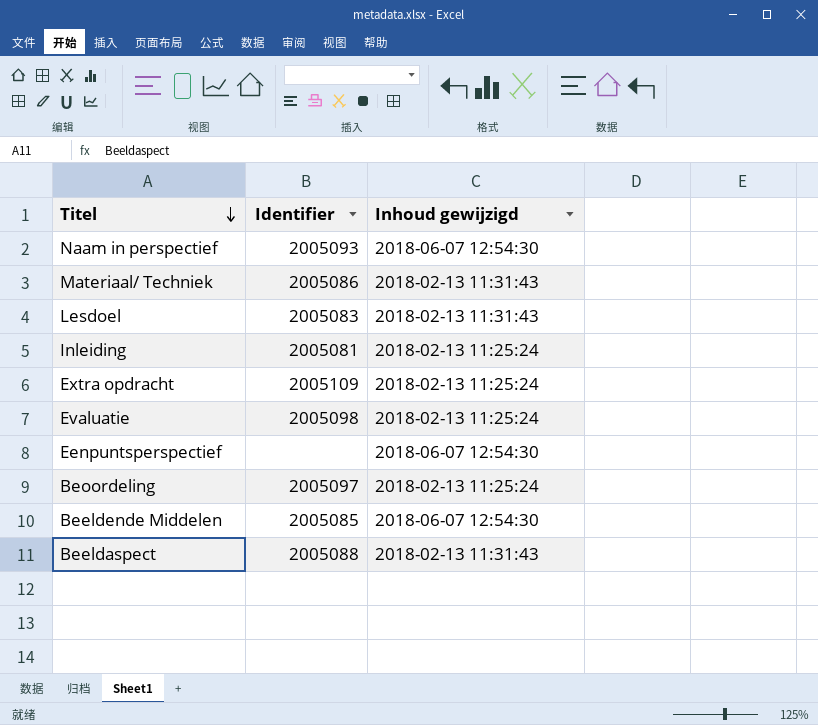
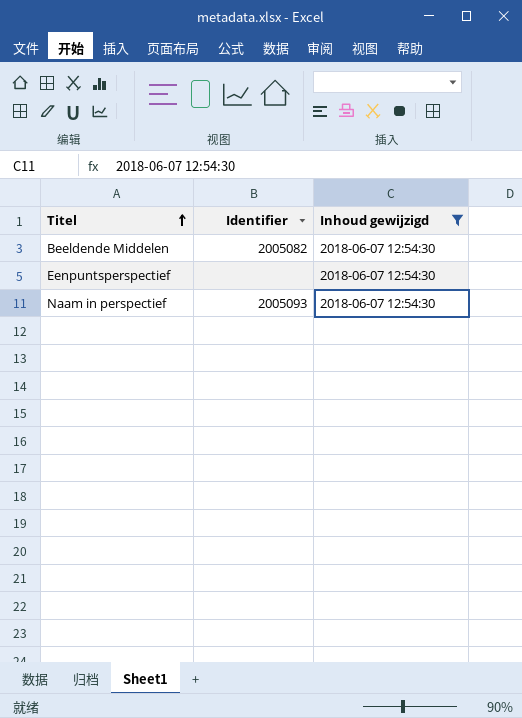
filter: none -> Inhoud gewijzigd = 2018-06-07 12:54:30
row order: Titel descending -> Titel ascending
Beeldende Middelen | Identifier: 2005085 -> 2005082

